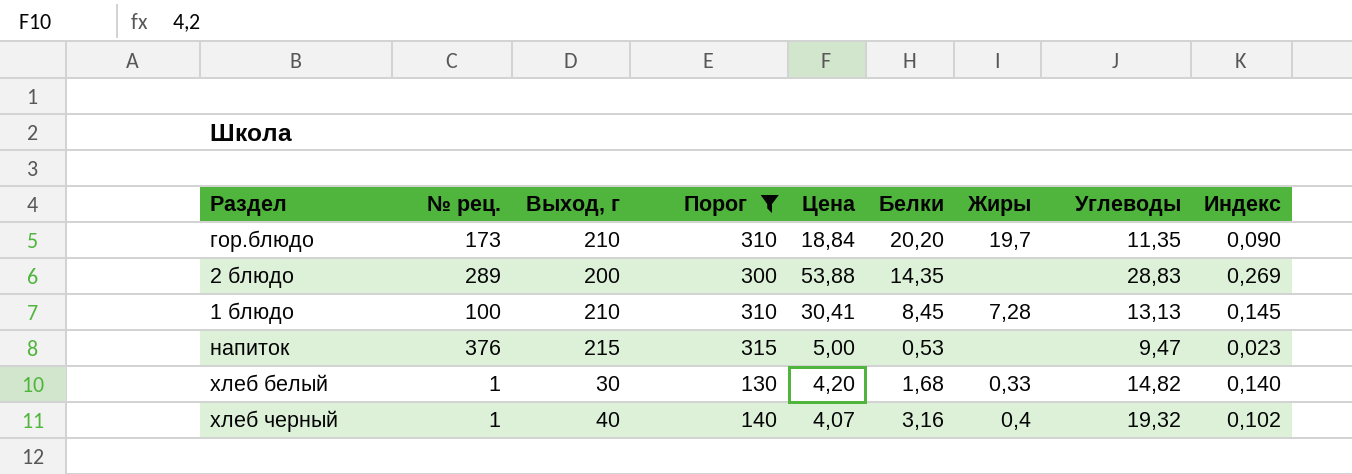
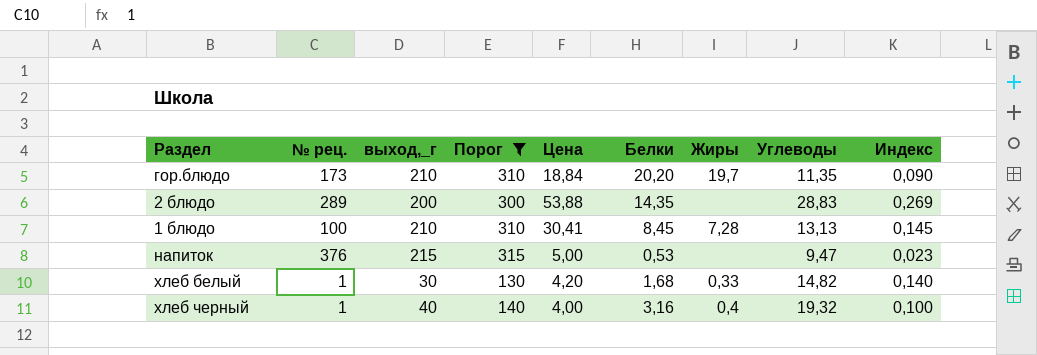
column name: Выход, г -> выход,_г
хлеб черный | Цена: 4,07 -> 4,00
хлеб черный | Индекс: 0,102 -> 0,100

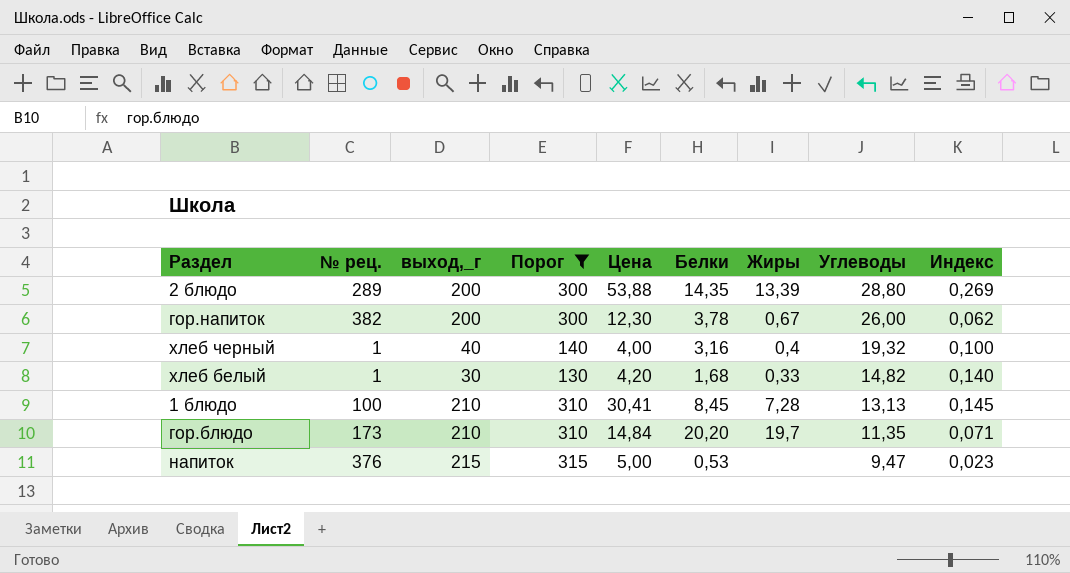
row order: none -> Углеводы descending
2 блюдо | Жиры: none -> 13,39
2 блюдо | Углеводы: 28,83 -> 28,80
row гор.напиток: none -> 382 | 200 | 300 | 12,30 | 3,78 | 0,67 | 26,00 | 0,062
гор.блюдо | Цена: 18,84 -> 14,84
гор.блюдо | Индекс: 0,090 -> 0,071

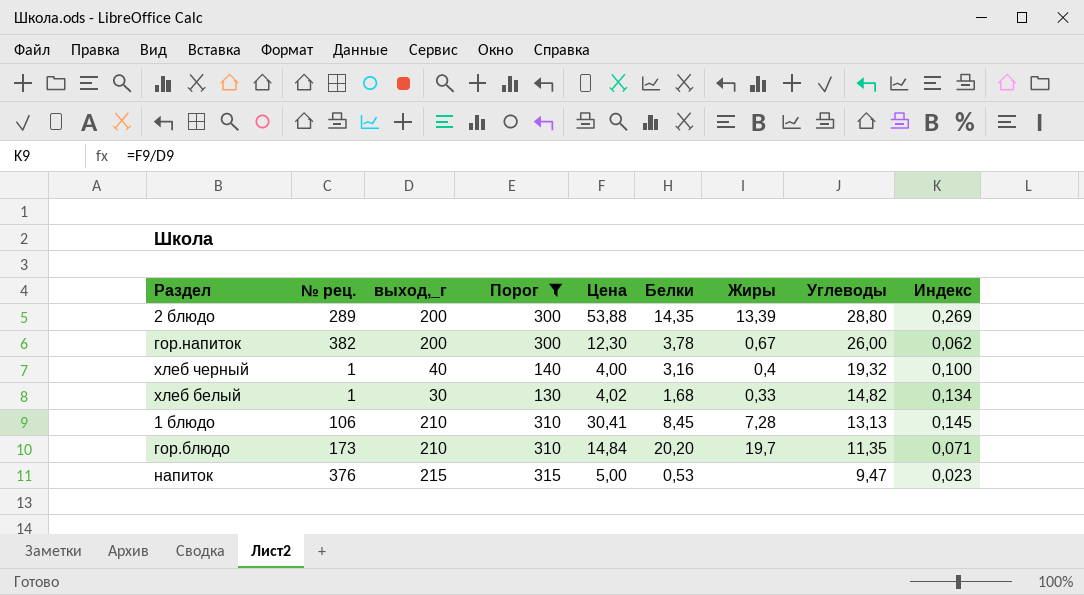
хлеб белый | Цена: 4,20 -> 4,02
хлеб белый | Индекс: 0,140 -> 0,134
1 блюдо | № рец.: 100 -> 106

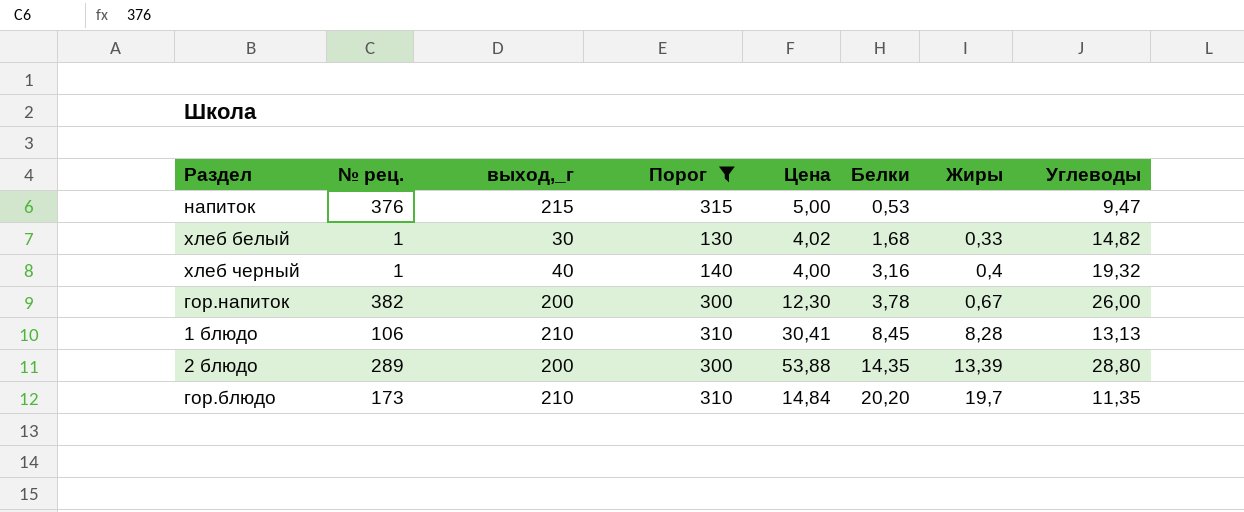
row order: Углеводы descending -> Белки ascending
column Индекс | formula: [Цена] / [выход,_г] -> none
1 блюдо | Жиры: 7,28 -> 8,28

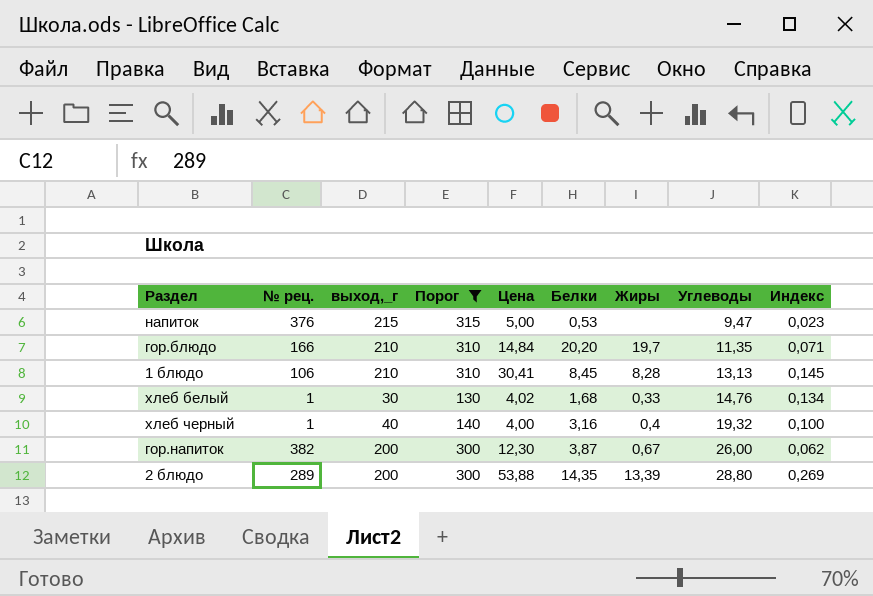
row order: Белки ascending -> Углеводы ascending
column Индекс | formula: none -> [Цена] / [выход,_г]
гор.блюдо | № рец.: 173 -> 166
хлеб белый | Углеводы: 14,82 -> 14,76
гор.напиток | Белки: 3,78 -> 3,87

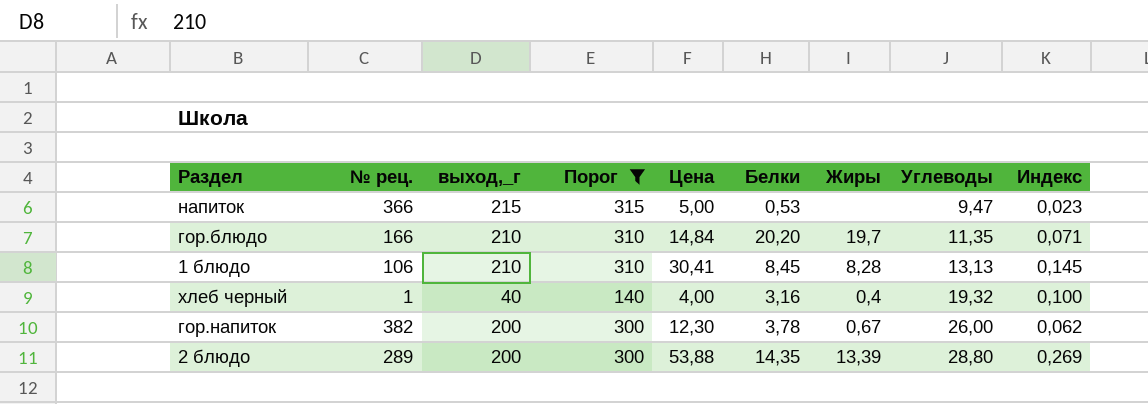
row хлеб белый: 1 | 30 | 130 | 4,02 | 1,68 | 0,33 | 14,76 | 0,134 -> none
напиток | № рец.: 376 -> 366
гор.напиток | Белки: 3,87 -> 3,78

